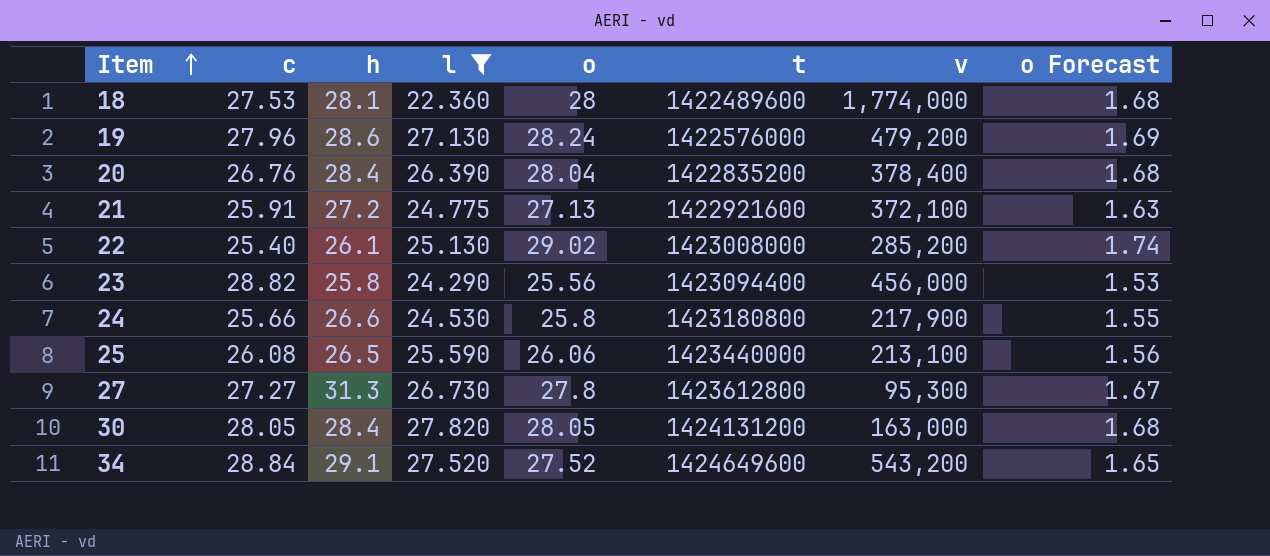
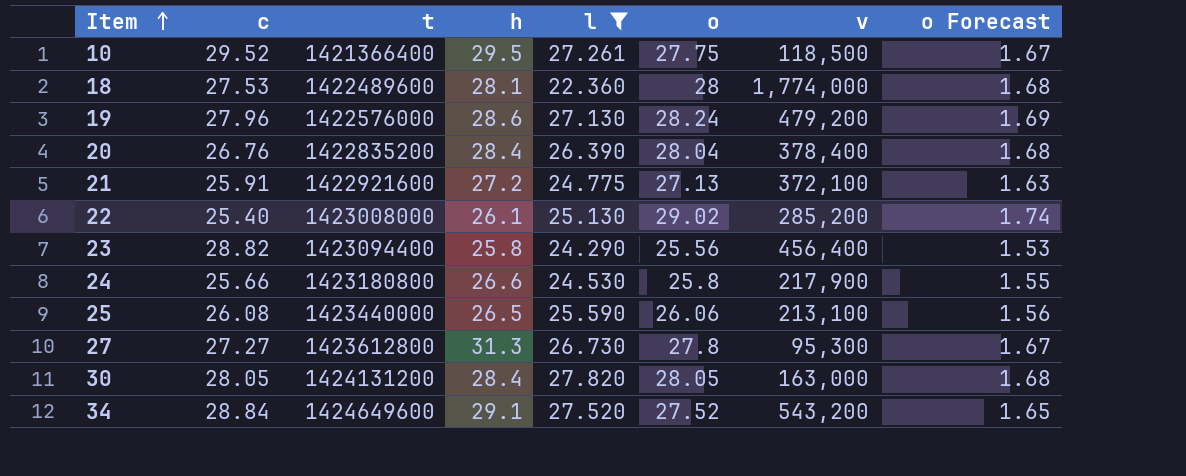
column t | position: 6 -> 3
row 10: none -> 29.52 | 1421366400 | 29.5 | 27.261 | 27.75 | 118,500 | 1.67
23 | v: 456,000 -> 456,400

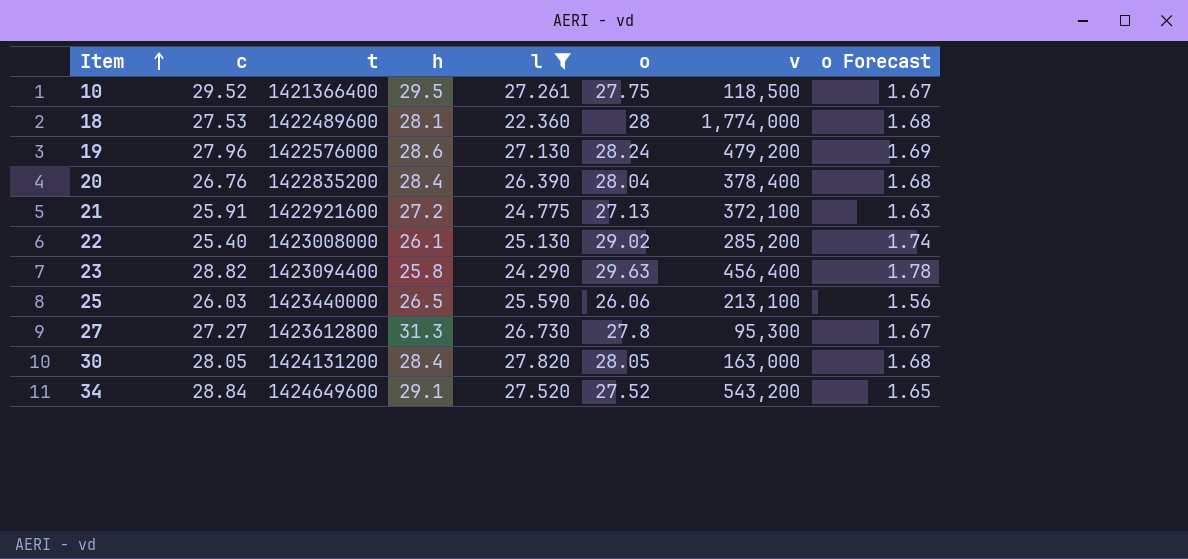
row 24: 25.66 | 1423180800 | 26.6 | 24.530 | 25.8 | 217,900 | 1.55 -> none
23 | o: 25.56 -> 29.63
23 | o Forecast: 1.53 -> 1.78
25 | c: 26.08 -> 26.03

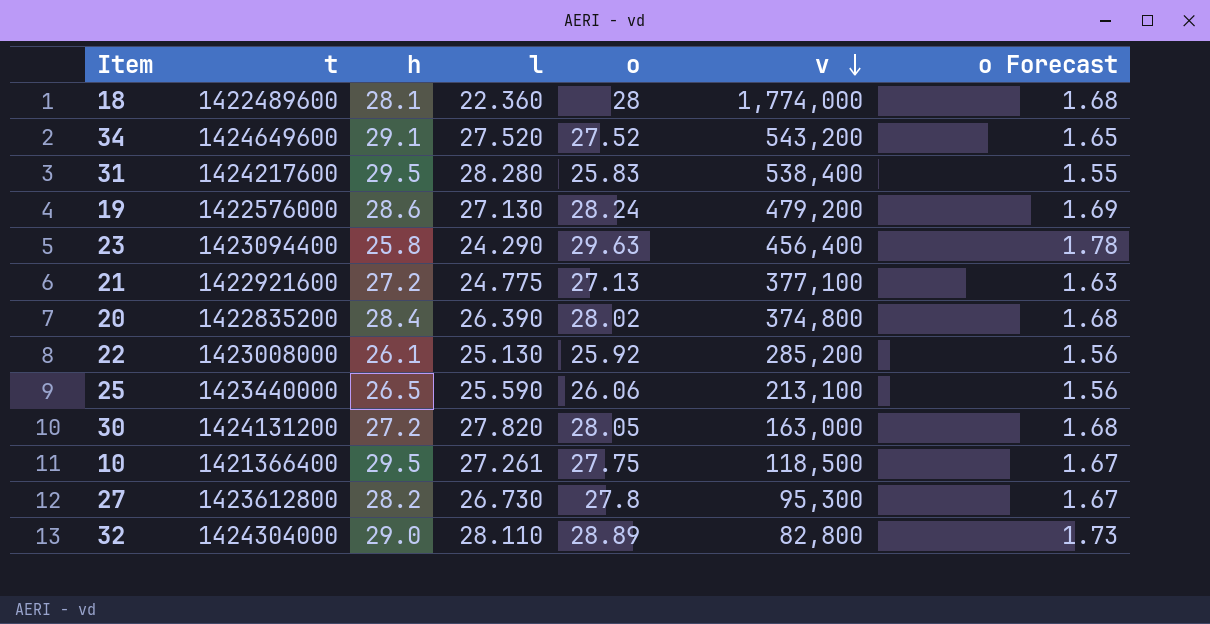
filter: l <= 27.820 -> none
row order: Item ascending -> v descending
column c | position: 2 -> none
21 | v: 372,100 -> 377,100
20 | o: 28.04 -> 28.02
20 | v: 378,400 -> 374,800
22 | o: 29.02 -> 25.92
22 | o Forecast: 1.74 -> 1.56
30 | h: 28.4 -> 27.2
27 | h: 31.3 -> 28.2

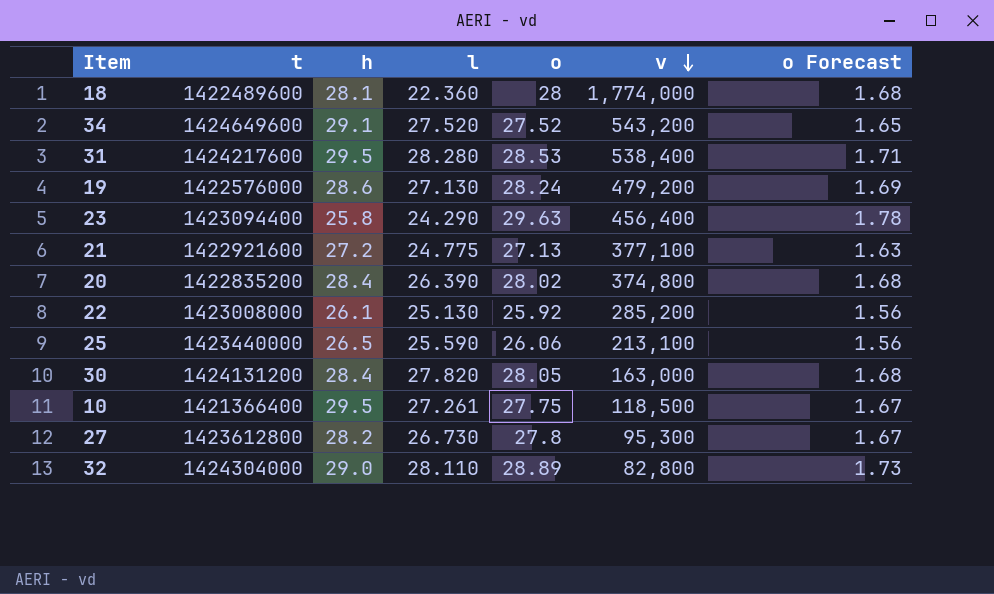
31 | o: 25.83 -> 28.53
31 | o Forecast: 1.55 -> 1.71
30 | h: 27.2 -> 28.4

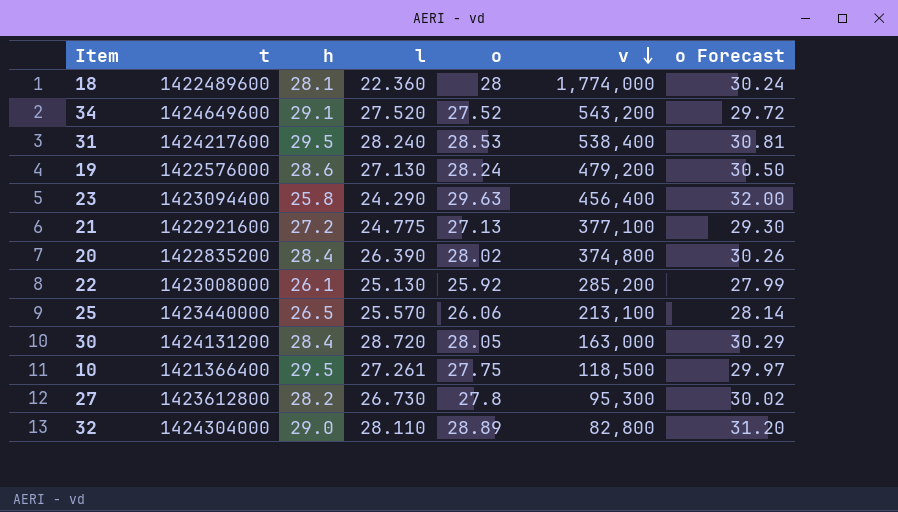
column o Forecast | formula: [o] * 0.06 -> [o] * 1.08
31 | l: 28.280 -> 28.240
25 | l: 25.590 -> 25.570
30 | l: 27.820 -> 28.720

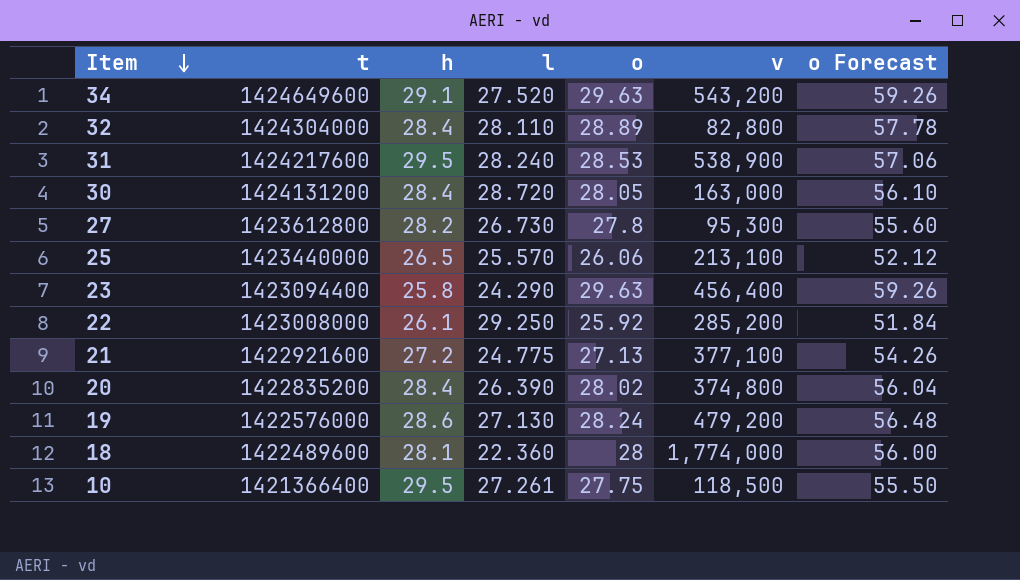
row order: v descending -> Item descending
column o Forecast | formula: [o] * 1.08 -> [o] * 2
34 | o: 27.52 -> 29.63
32 | h: 29.0 -> 28.4
31 | v: 538,400 -> 538,900
22 | l: 25.130 -> 29.250

